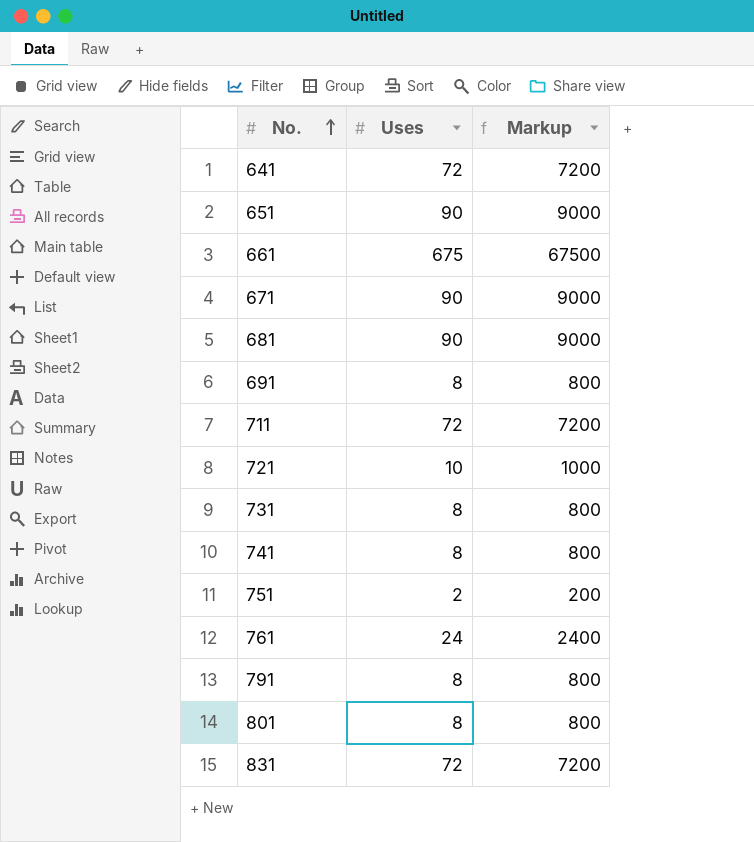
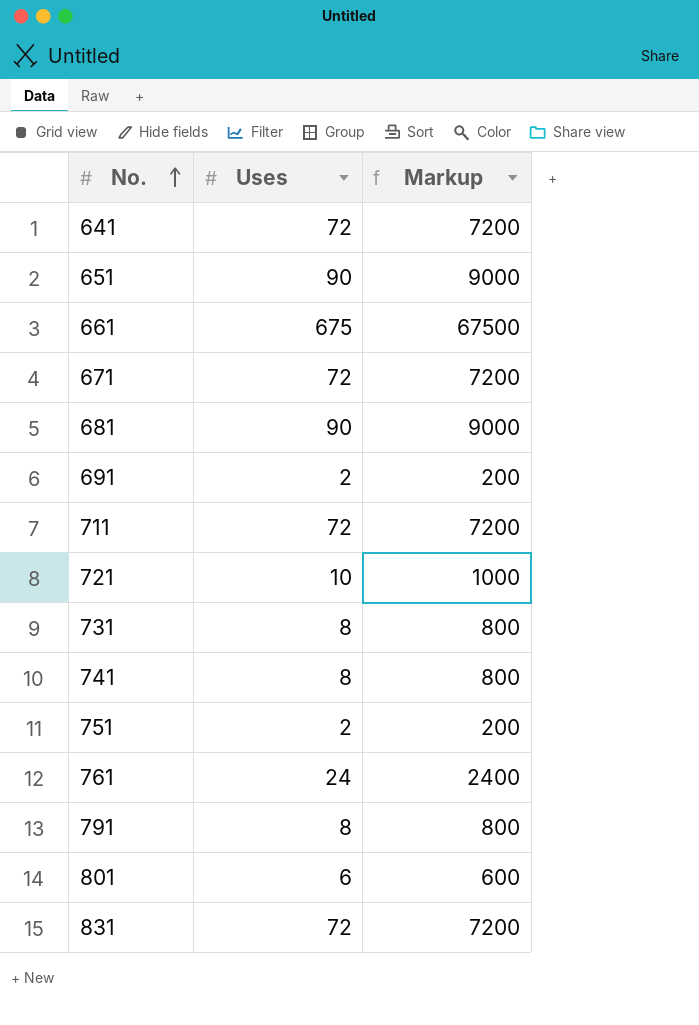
671 | Uses: 90 -> 72
671 | Markup: 9000 -> 7200
691 | Uses: 8 -> 2
691 | Markup: 800 -> 200
801 | Uses: 8 -> 6
801 | Markup: 800 -> 600

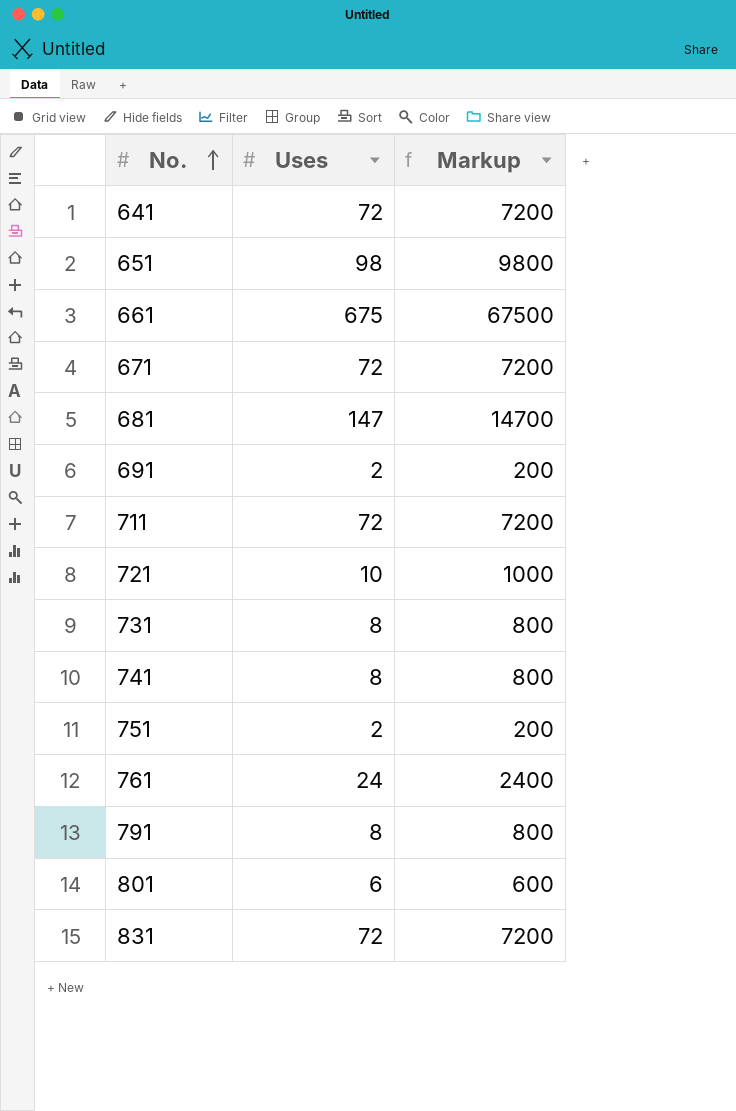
651 | Uses: 90 -> 98
651 | Markup: 9000 -> 9800
681 | Uses: 90 -> 147
681 | Markup: 9000 -> 14700

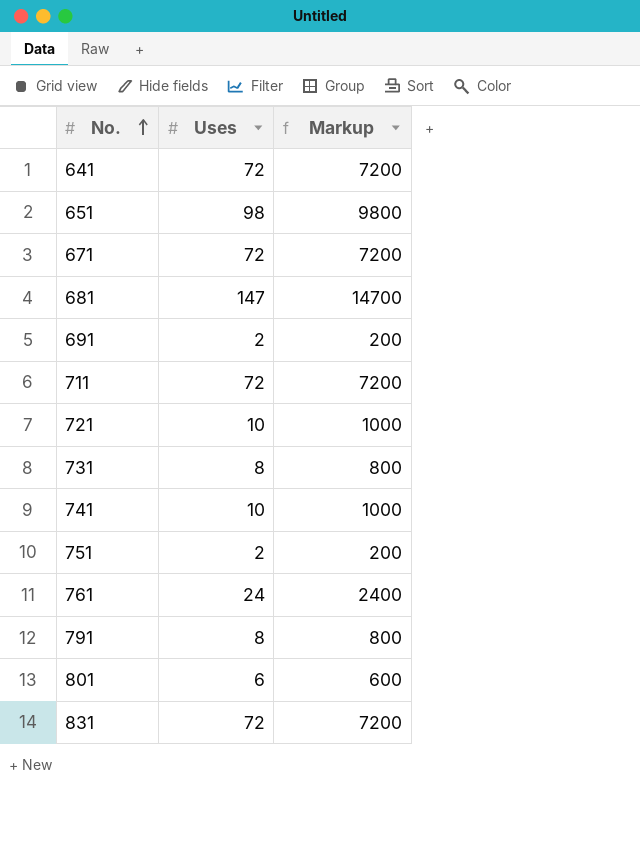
row 661: 675 | 67500 -> none
741 | Uses: 8 -> 10
741 | Markup: 800 -> 1000

